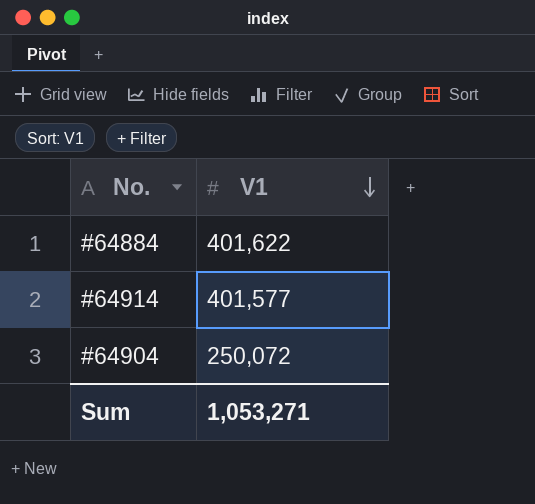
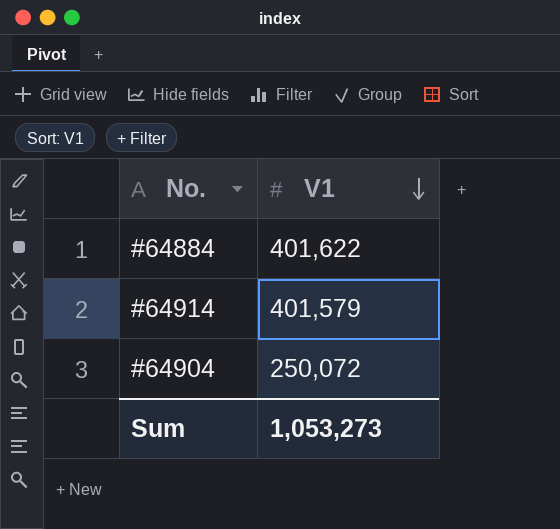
#64914 | V1: 401,577 -> 401,579
Sum | V1: 1,053,271 -> 1,053,273

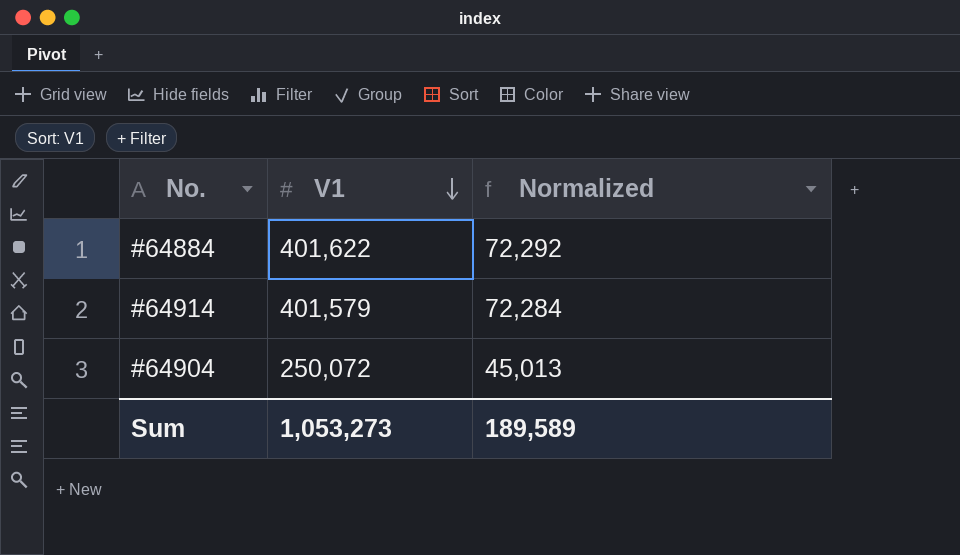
column Normalized | formula: none -> [V1] * 0.18

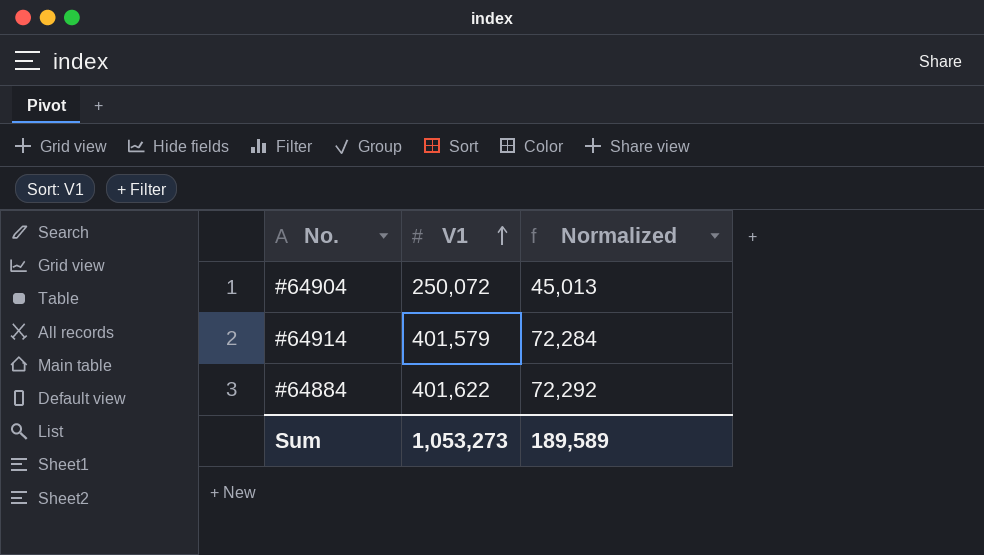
row order: V1 descending -> V1 ascending

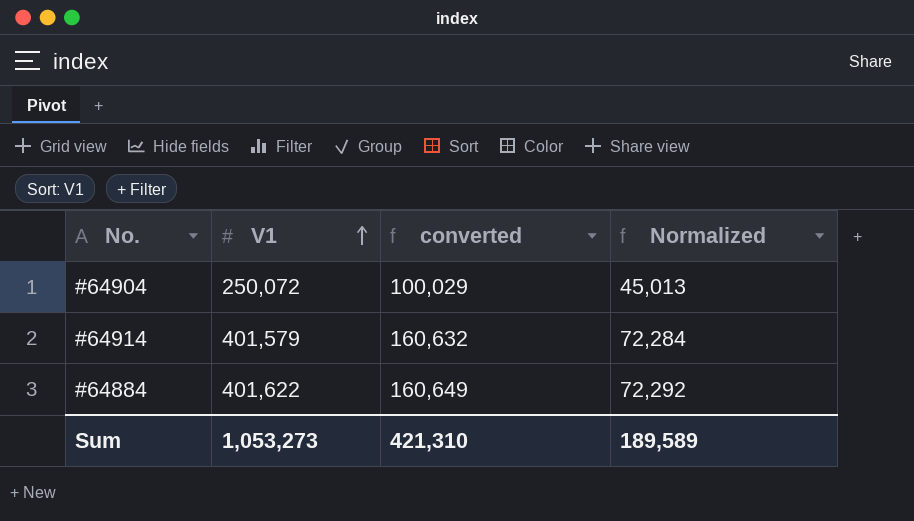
column converted | formula: none -> [V1] * 0.4

